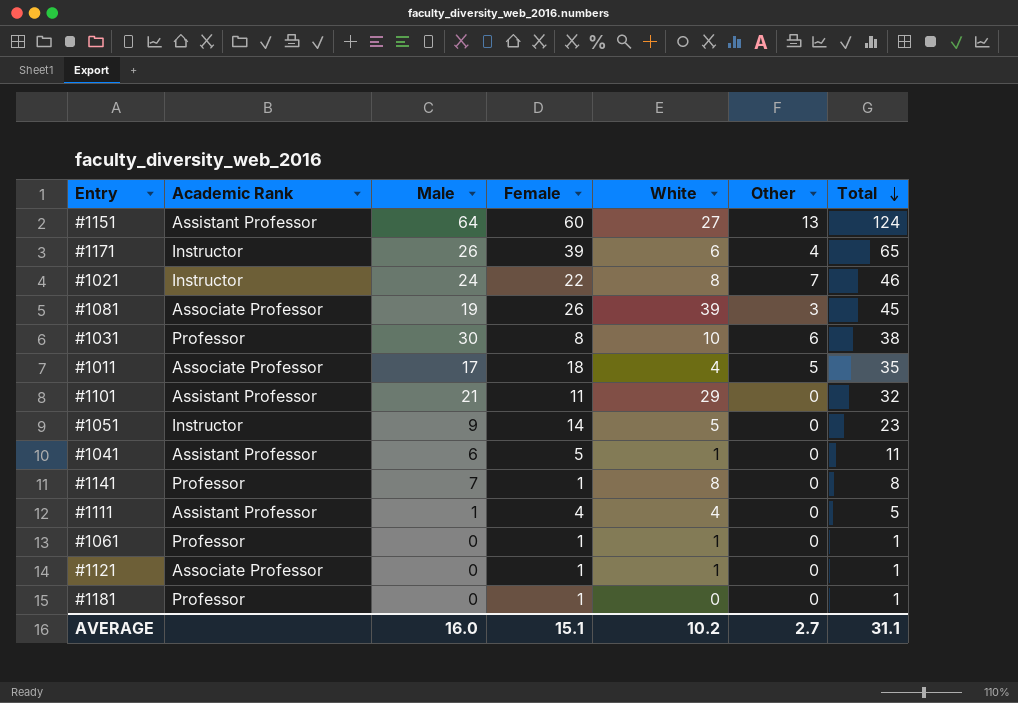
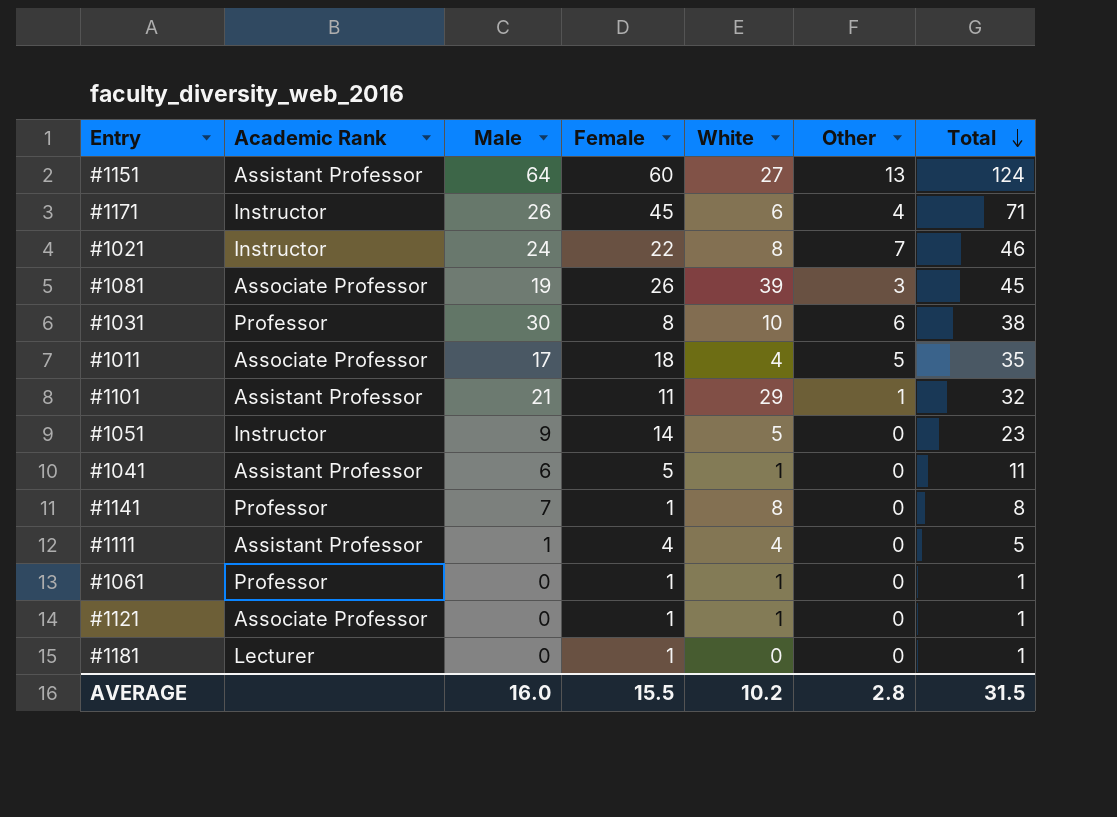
#1171 | Female: 39 -> 45
#1171 | Total: 65 -> 71
#1101 | Other: 0 -> 1
#1181 | Academic Rank: Professor -> Lecturer
AVERAGE | Female: 15.1 -> 15.5
AVERAGE | Other: 2.7 -> 2.8
AVERAGE | Total: 31.1 -> 31.5

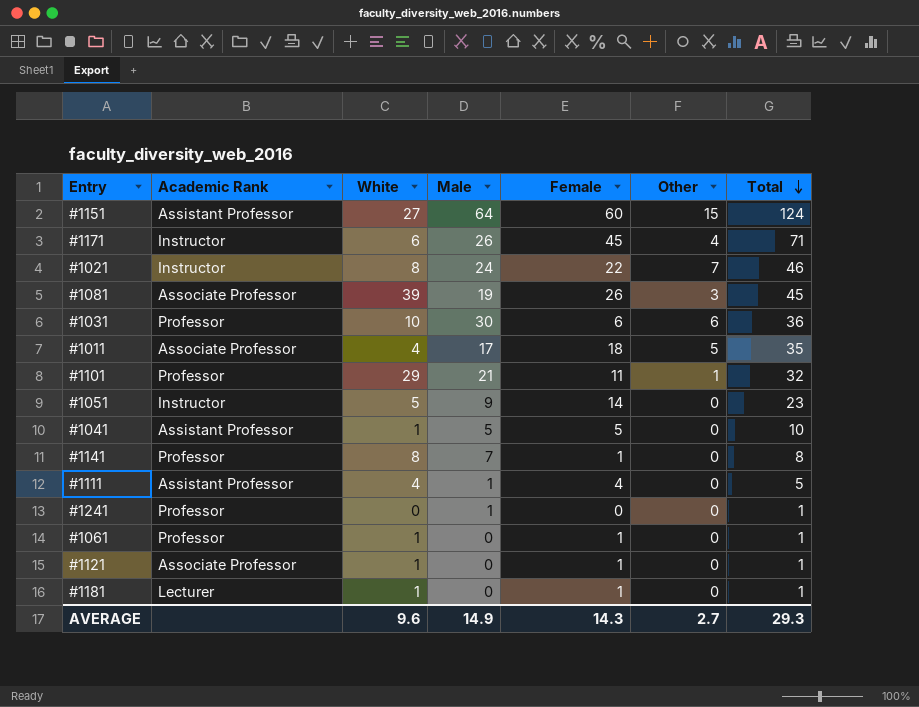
column White | position: 5 -> 3
#1151 | Other: 13 -> 15
#1031 | Female: 8 -> 6
#1031 | Total: 38 -> 36
#1101 | Academic Rank: Assistant Professor -> Professor
#1041 | Male: 6 -> 5
#1041 | Total: 11 -> 10
row #1241: none -> Professor | 0 | 1 | 0 | 0 | 1
#1181 | White: 0 -> 1
AVERAGE | White: 10.2 -> 9.6
AVERAGE | Male: 16.0 -> 14.9
AVERAGE | Female: 15.5 -> 14.3
AVERAGE | Other: 2.8 -> 2.7
AVERAGE | Total: 31.5 -> 29.3

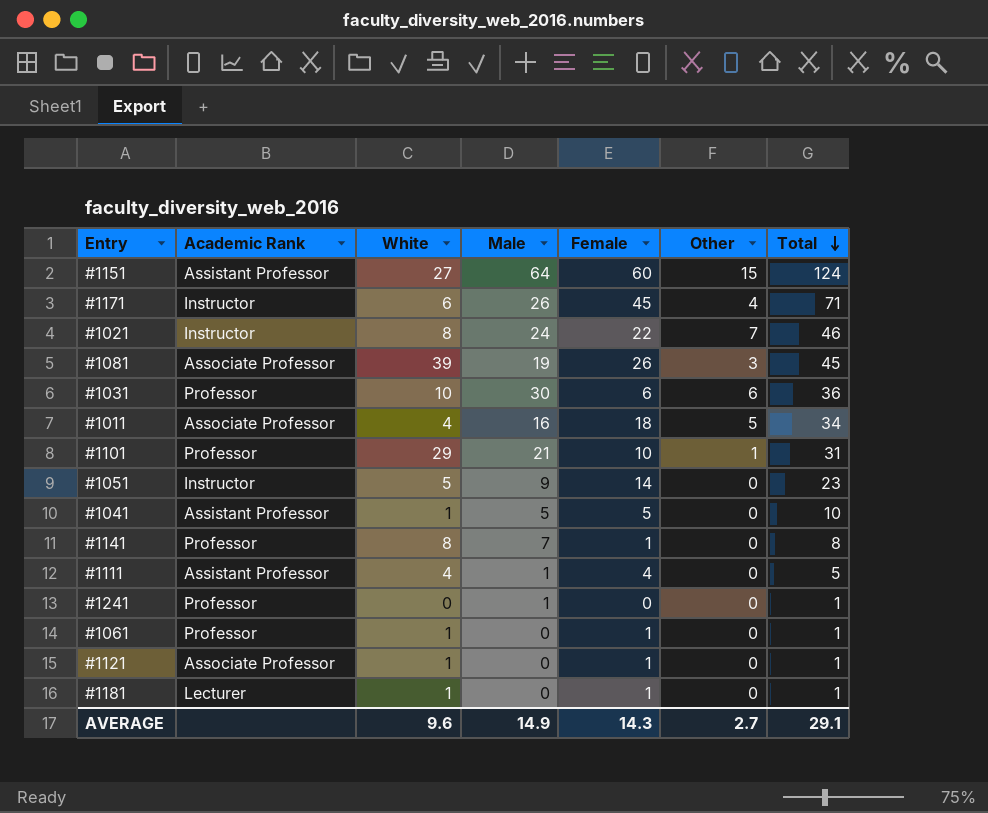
#1011 | Male: 17 -> 16
#1011 | Total: 35 -> 34
#1101 | Female: 11 -> 10
#1101 | Total: 32 -> 31
AVERAGE | Total: 29.3 -> 29.1

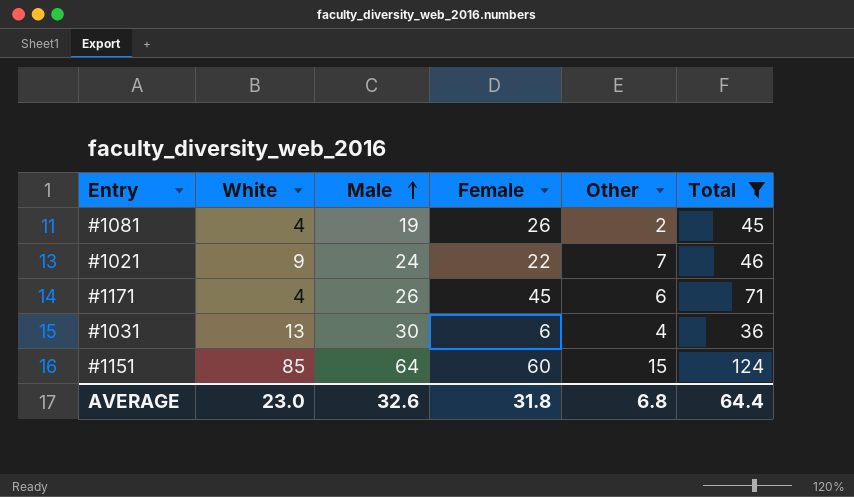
filter: none -> Total >= 36
row order: Total descending -> Male ascending
column Academic Rank | position: 2 -> none
#1081 | White: 39 -> 4
#1081 | Other: 3 -> 2
#1021 | White: 8 -> 9
#1171 | White: 6 -> 4
#1171 | Other: 4 -> 6
#1031 | White: 10 -> 13
#1031 | Other: 6 -> 4
#1151 | White: 27 -> 85
AVERAGE | White: 9.6 -> 23.0
AVERAGE | Male: 14.9 -> 32.6
AVERAGE | Female: 14.3 -> 31.8
AVERAGE | Other: 2.7 -> 6.8
AVERAGE | Total: 29.1 -> 64.4

